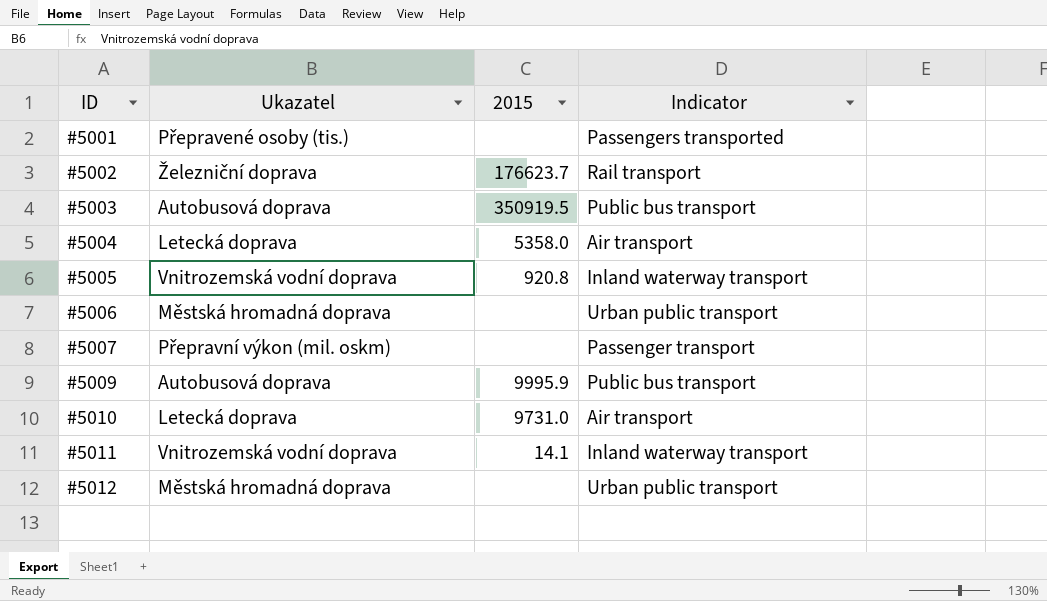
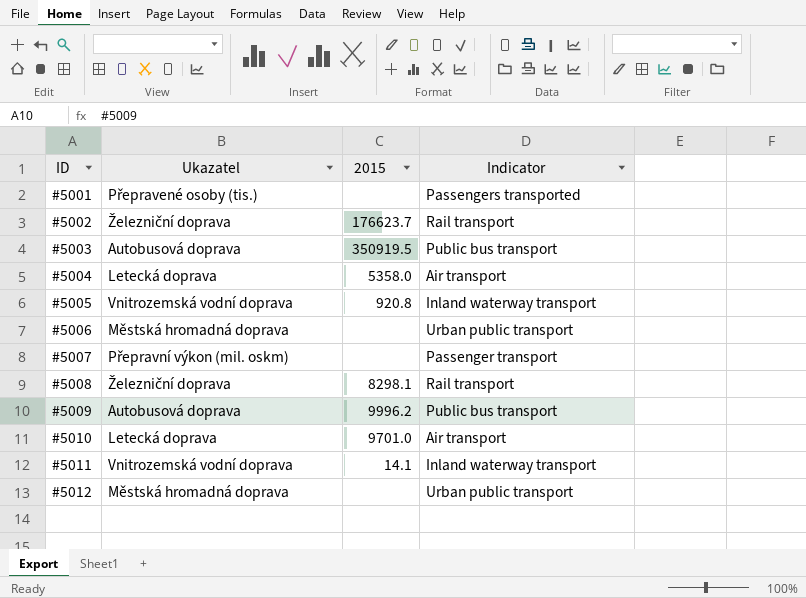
row #5008: none -> Železniční doprava | 8298.1 | Rail transport
#5009 | 2015: 9995.9 -> 9996.2
#5010 | 2015: 9731.0 -> 9701.0

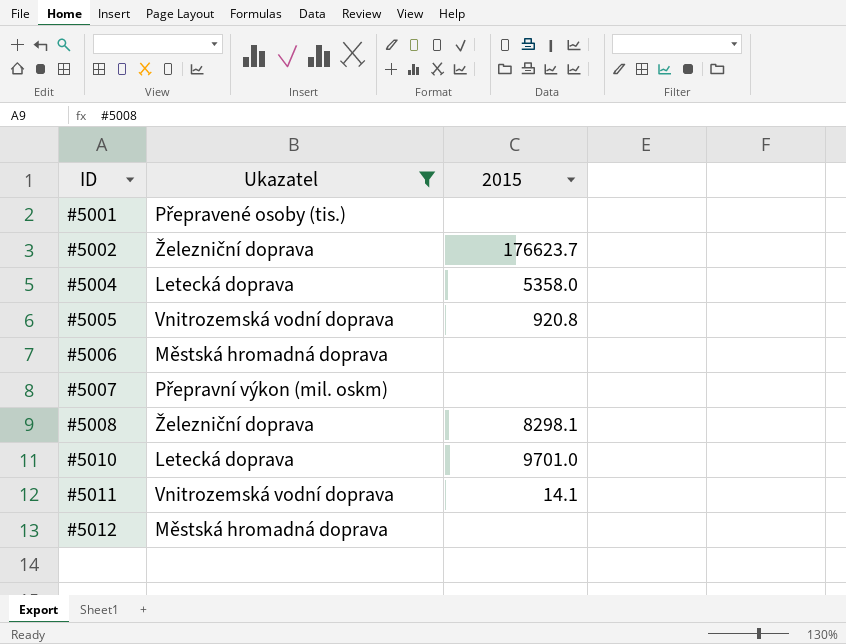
filter: none -> Ukazatel != Autobusová doprava
column Indicator | position: 4 -> none

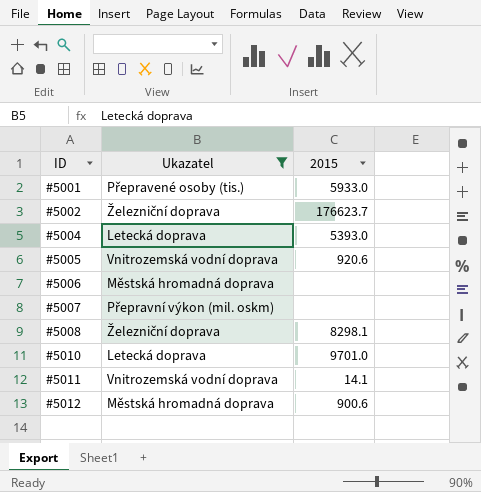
#5001 | 2015: none -> 5933.0
#5004 | 2015: 5358.0 -> 5393.0
#5005 | 2015: 920.8 -> 920.6
#5012 | 2015: none -> 900.6

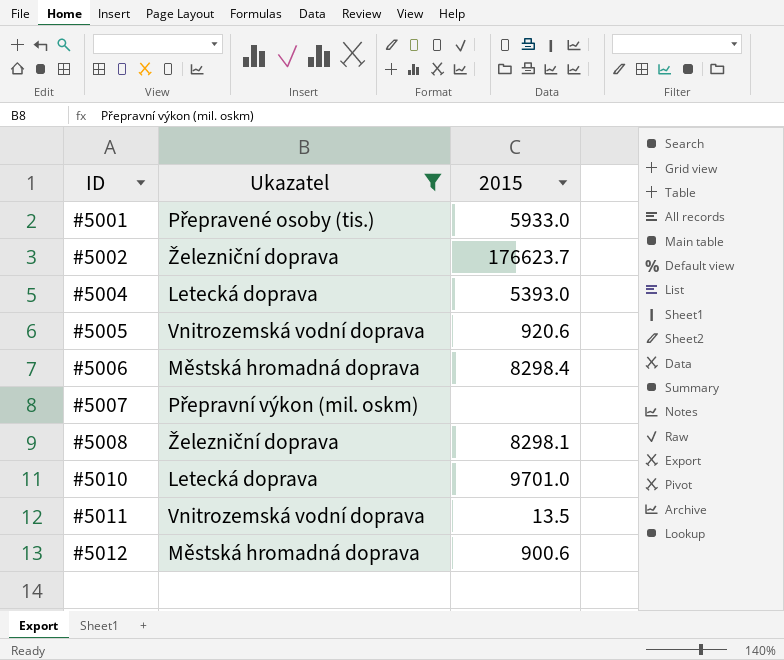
#5006 | 2015: none -> 8298.4
#5011 | 2015: 14.1 -> 13.5

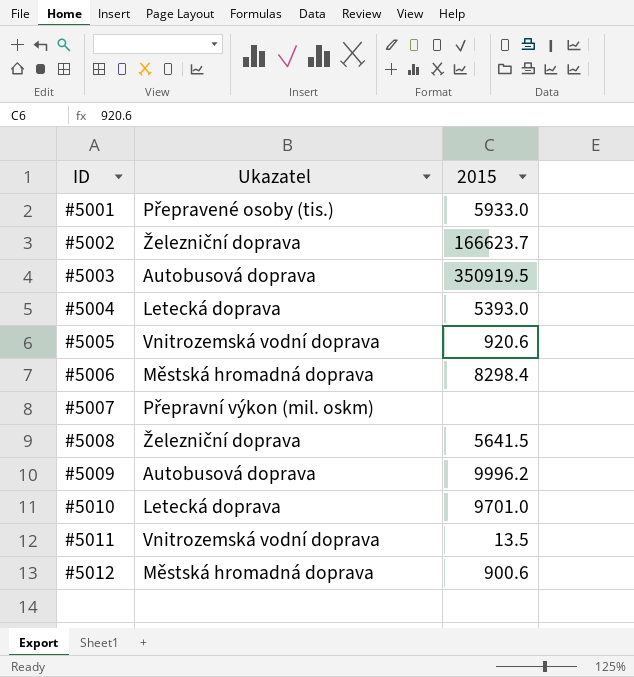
filter: Ukazatel != Autobusová doprava -> none
#5002 | 2015: 176623.7 -> 166623.7
#5008 | 2015: 8298.1 -> 5641.5

